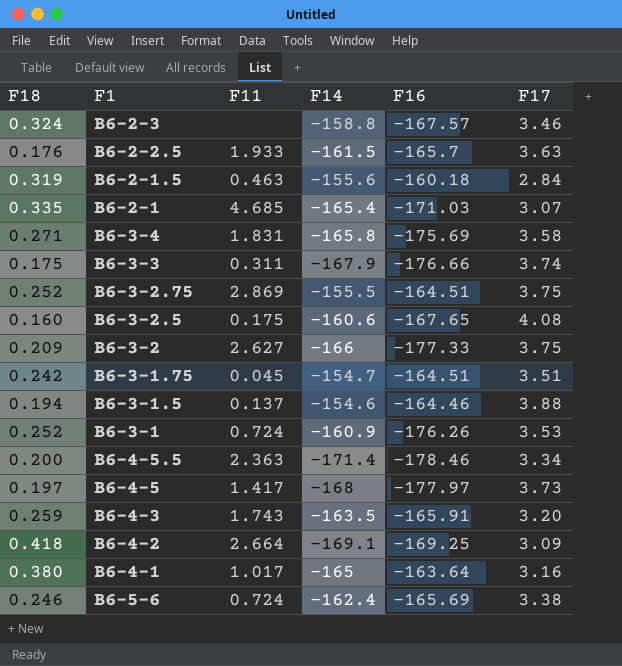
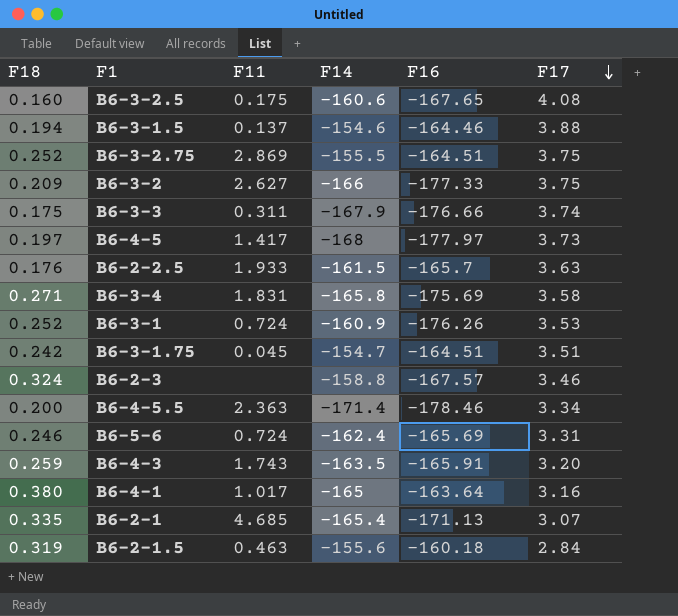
row order: none -> F17 descending
row B6-4-2: 0.418 | 2.664 | -169.1 | -169.25 | 3.09 -> none
B6-5-6 | F17: 3.38 -> 3.31
B6-2-1 | F16: -171.03 -> -171.13

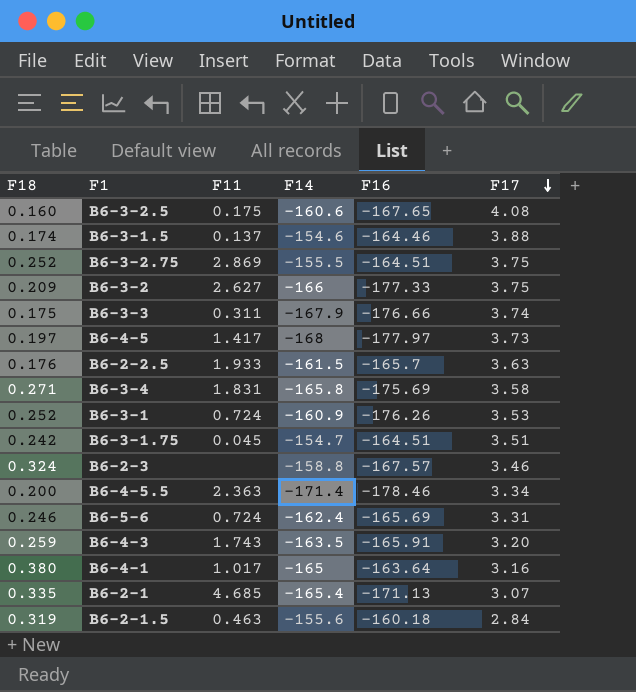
B6-3-1.5 | F18: 0.194 -> 0.174

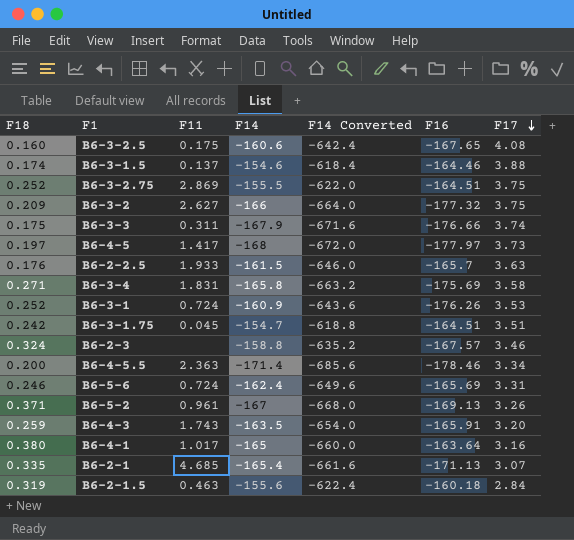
column F14 Converted | formula: none -> [F14] * 4
B6-3-2 | F16: -177.33 -> -177.32
row B6-5-2: none -> 0.371 | 0.961 | -167 | -668.0 | -169.13 | 3.26

